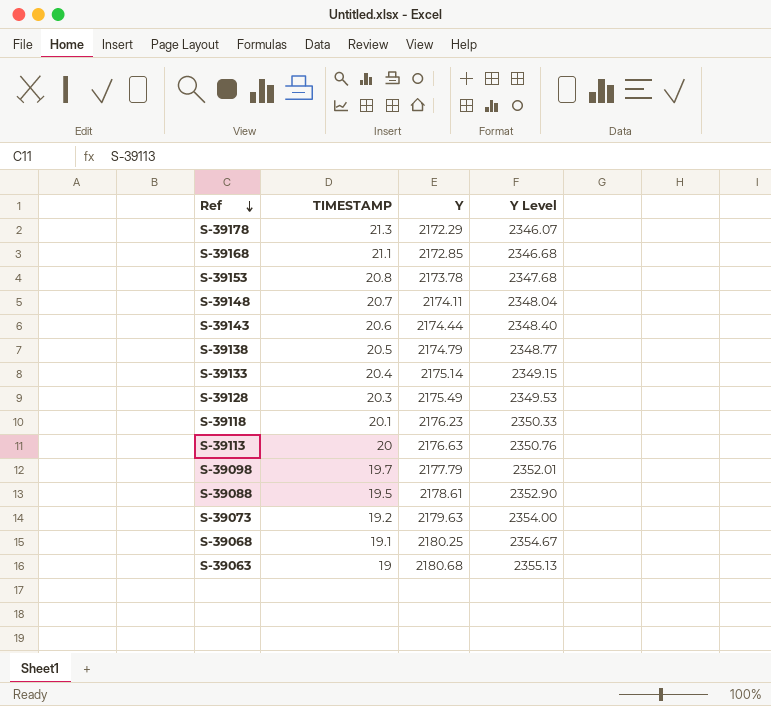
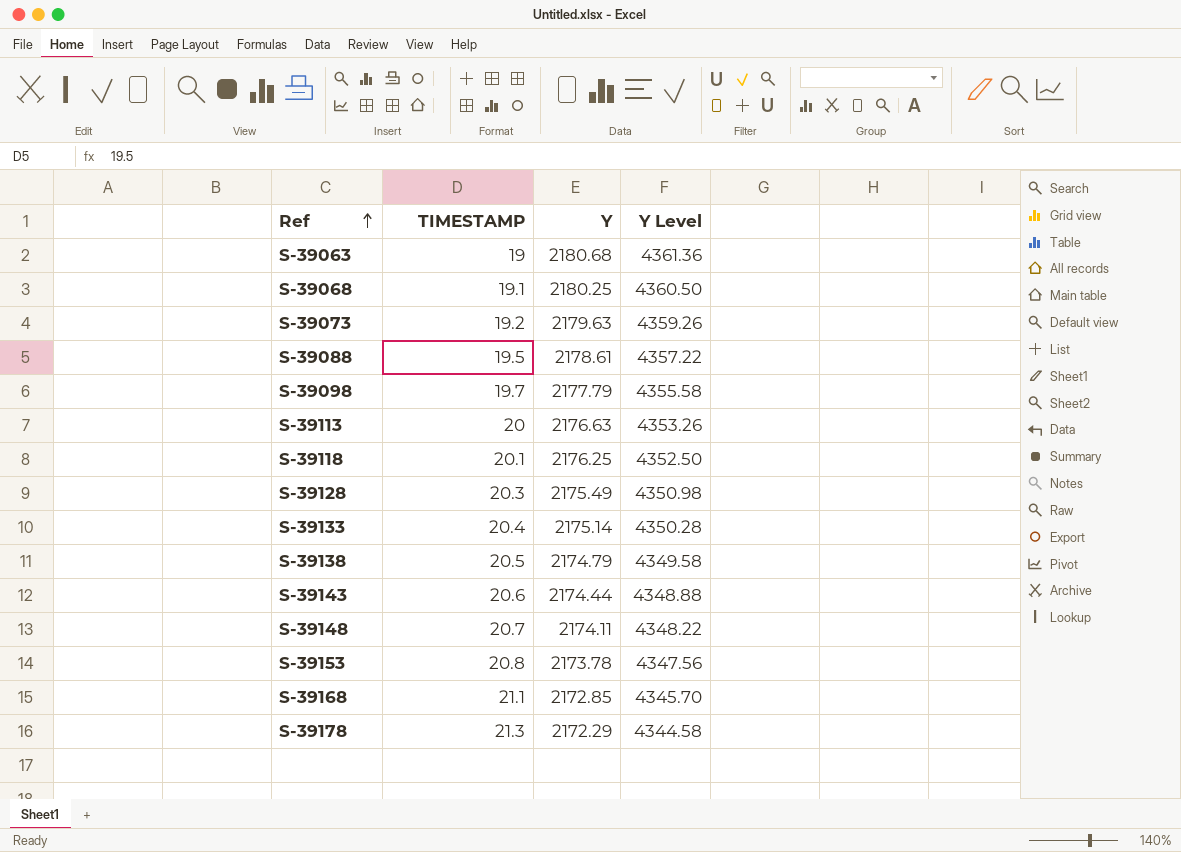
row order: Ref descending -> Ref ascending
column Y Level | formula: [Y] * 1.08 -> [Y] * 2
S-39118 | Y: 2176.23 -> 2176.25

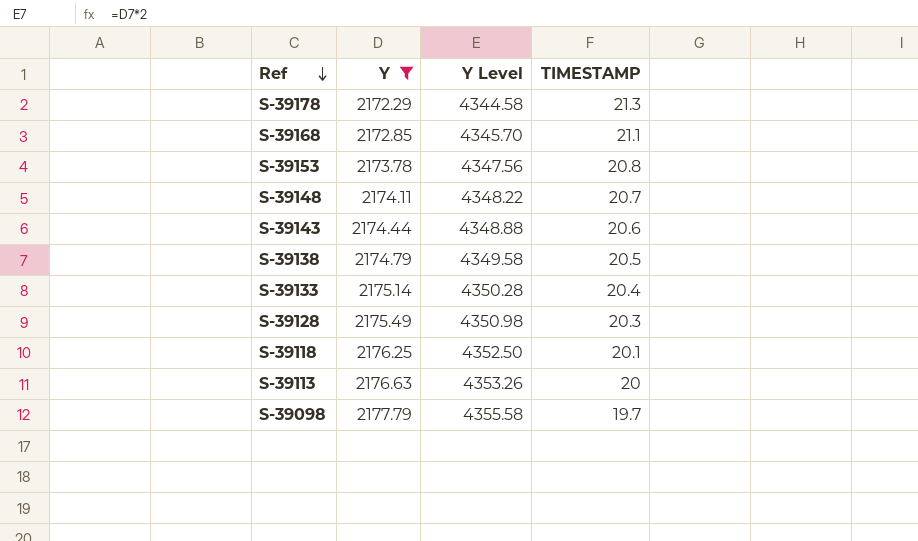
filter: none -> Y <= 2177.79
row order: Ref ascending -> Ref descending
column TIMESTAMP | position: 2 -> 4

